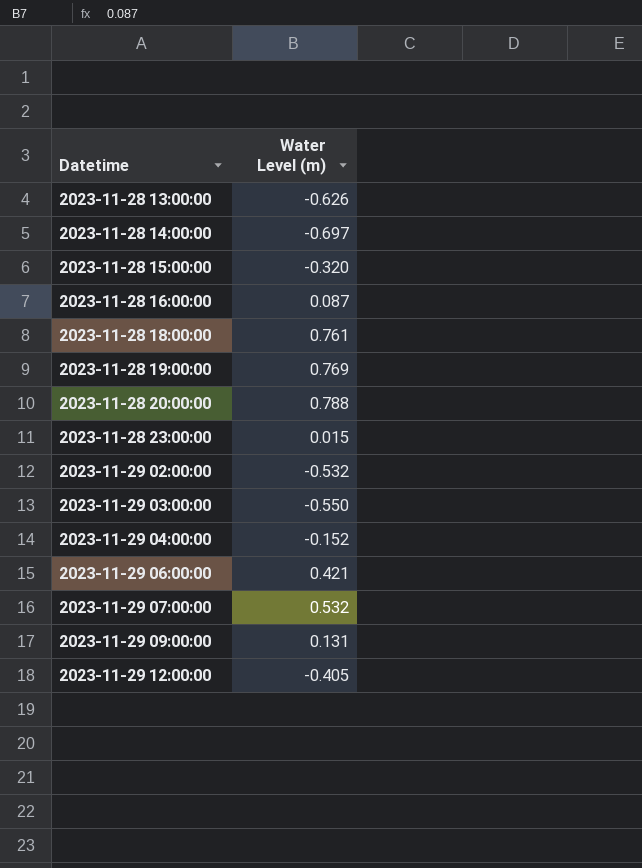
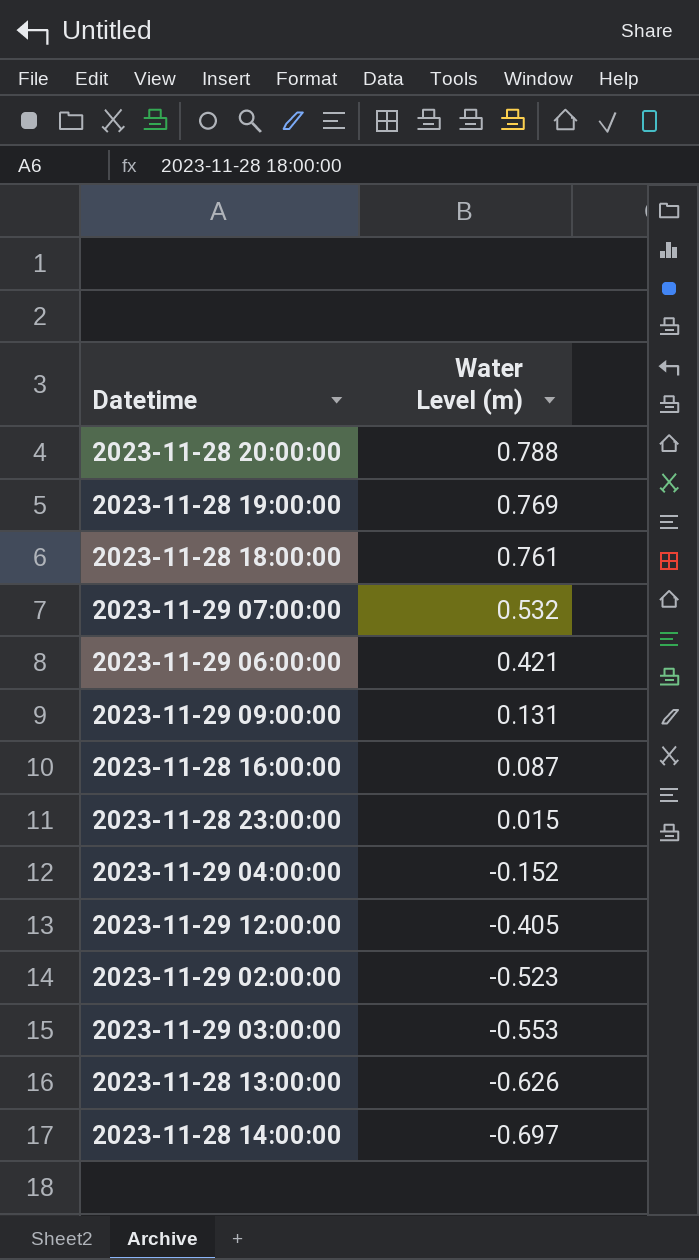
row order: Datetime ascending -> Water Level (m) descending
row 2023-11-28 15:00:00: -0.320 -> none
2023-11-29 02:00:00 | Water Level (m): -0.532 -> -0.523
2023-11-29 03:00:00 | Water Level (m): -0.550 -> -0.553

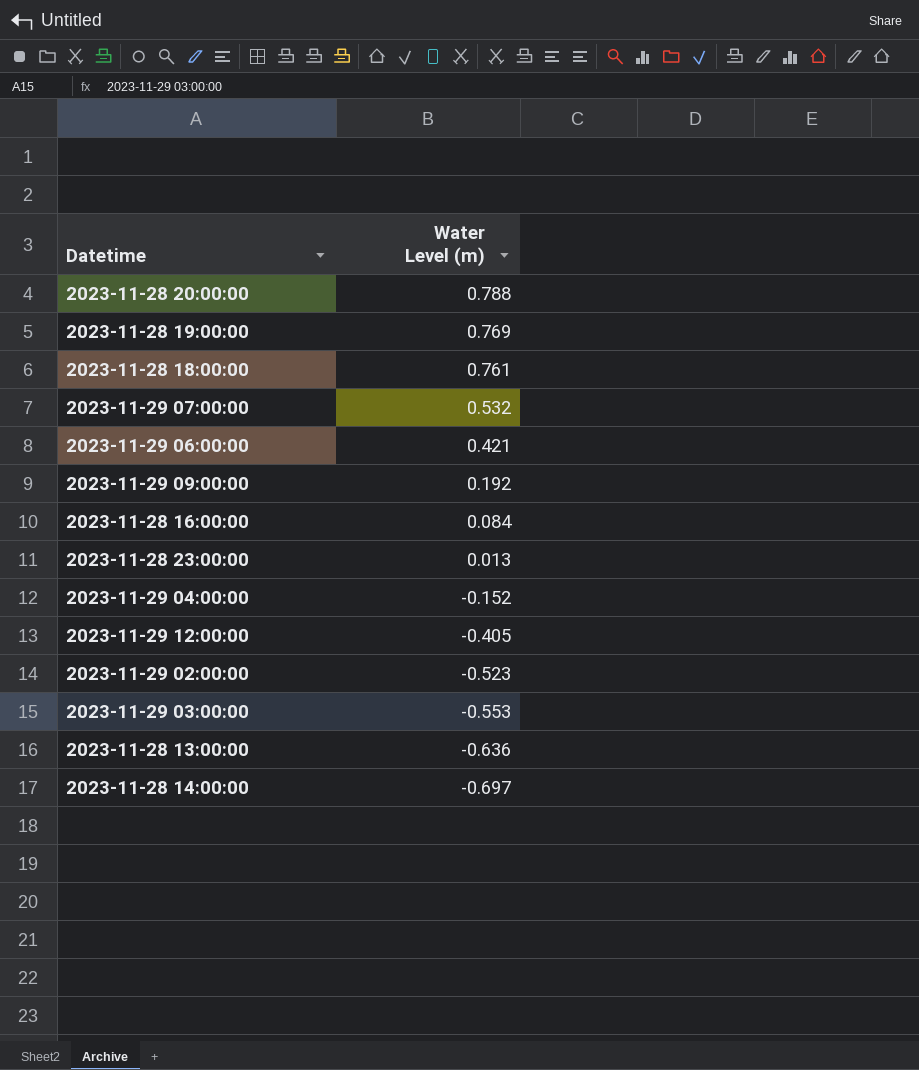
2023-11-29 09:00:00 | Water Level (m): 0.131 -> 0.192
2023-11-28 16:00:00 | Water Level (m): 0.087 -> 0.084
2023-11-28 23:00:00 | Water Level (m): 0.015 -> 0.013
2023-11-28 13:00:00 | Water Level (m): -0.626 -> -0.636

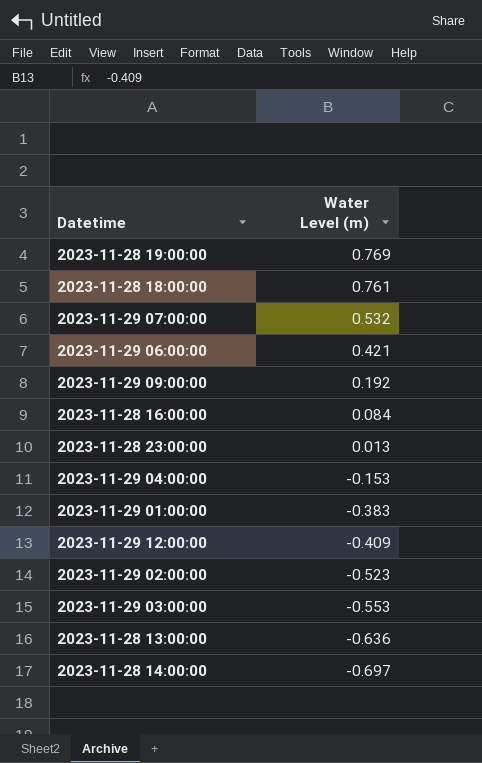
row 2023-11-28 20:00:00: 0.788 -> none
2023-11-29 04:00:00 | Water Level (m): -0.152 -> -0.153
row 2023-11-29 01:00:00: none -> -0.383
2023-11-29 12:00:00 | Water Level (m): -0.405 -> -0.409

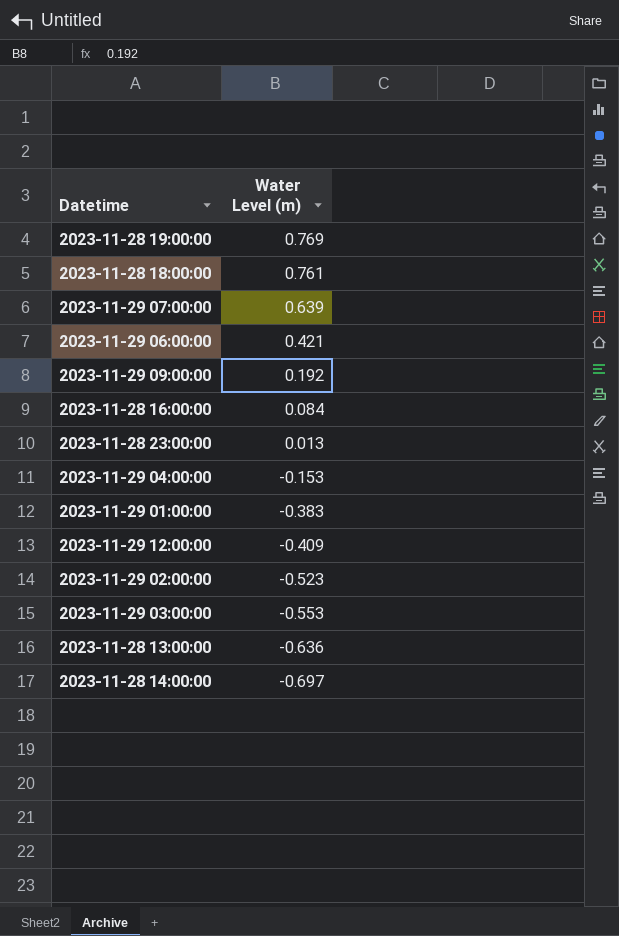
2023-11-29 07:00:00 | Water Level (m): 0.532 -> 0.639

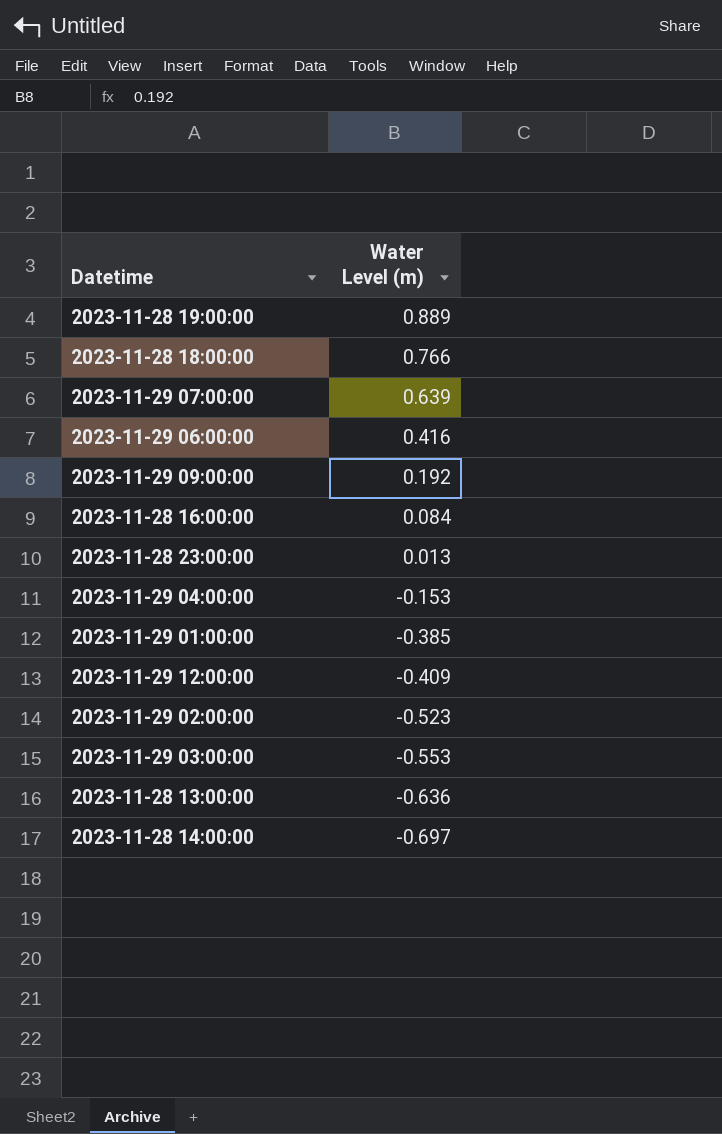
2023-11-28 19:00:00 | Water Level (m): 0.769 -> 0.889
2023-11-28 18:00:00 | Water Level (m): 0.761 -> 0.766
2023-11-29 06:00:00 | Water Level (m): 0.421 -> 0.416
2023-11-29 01:00:00 | Water Level (m): -0.383 -> -0.385

